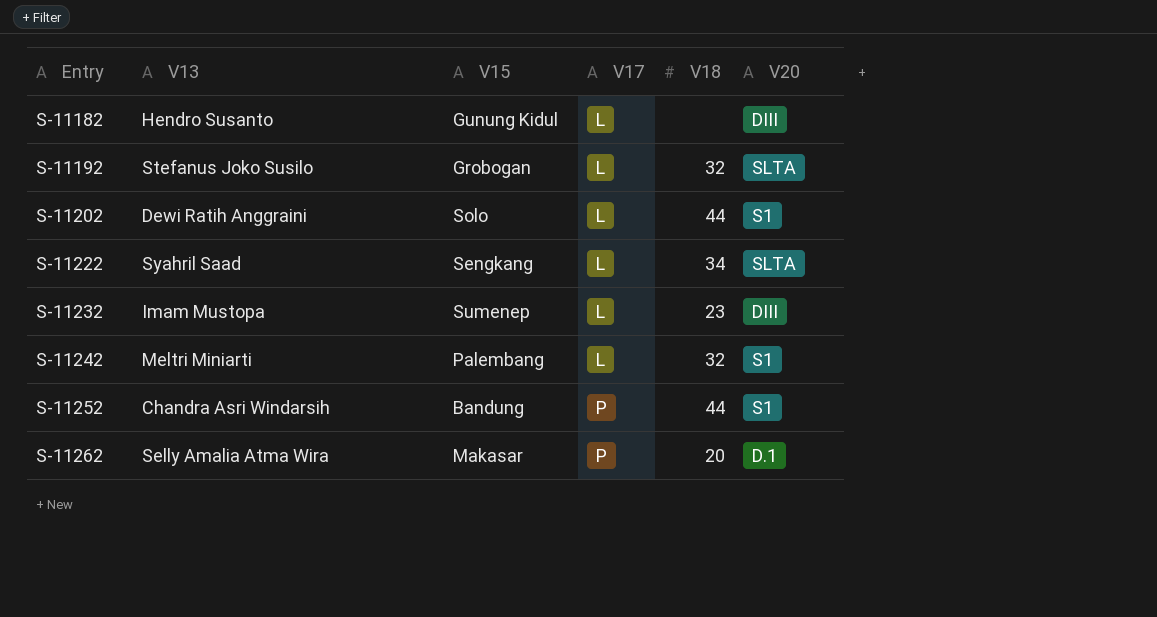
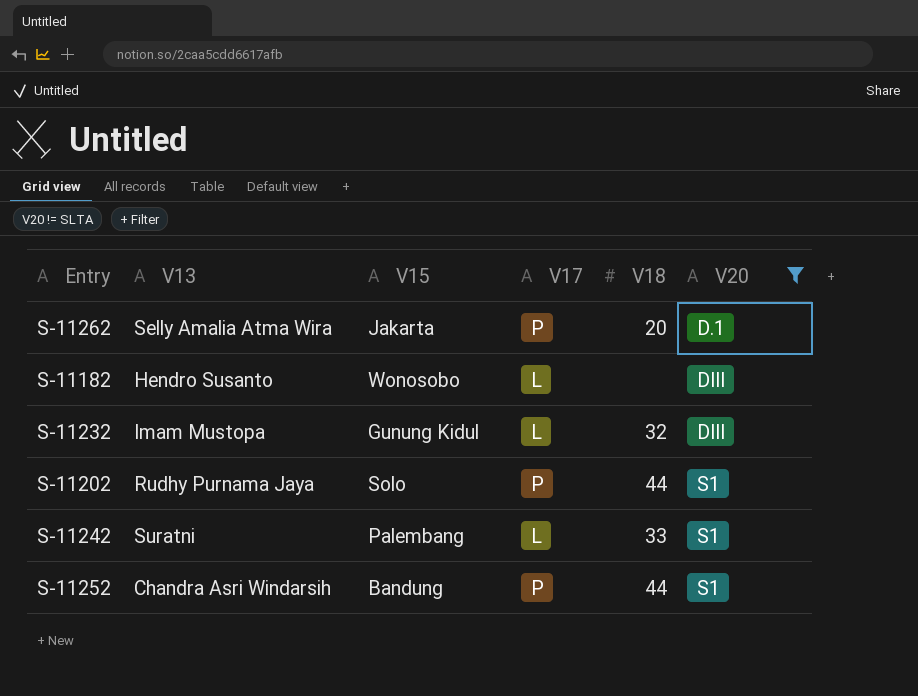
filter: none -> V20 != SLTA
row order: Entry ascending -> V20 ascending
S-11262 | V15: Makasar -> Jakarta
S-11182 | V15: Gunung Kidul -> Wonosobo
S-11232 | V15: Sumenep -> Gunung Kidul
S-11232 | V18: 23 -> 32
S-11202 | V13: Dewi Ratih Anggraini -> Rudhy Purnama Jaya
S-11202 | V17: L -> P
S-11242 | V13: Meltri Miniarti -> Suratni
S-11242 | V18: 32 -> 33

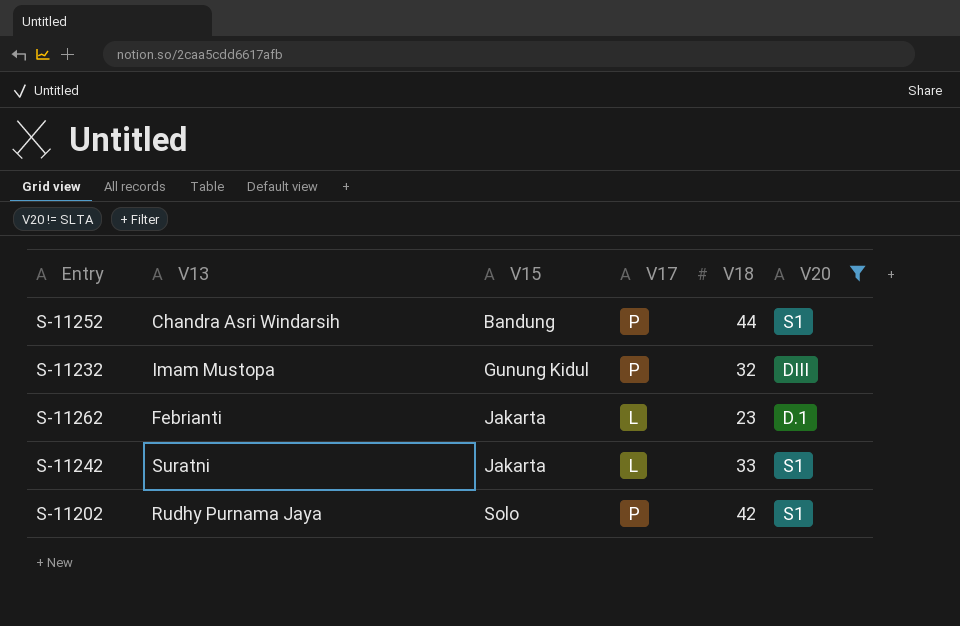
row order: V20 ascending -> V15 ascending
row S-11182: Hendro Susanto | Wonosobo | L | none | DIII -> none
S-11232 | V17: L -> P
S-11262 | V13: Selly Amalia Atma Wira -> Febrianti
S-11262 | V17: P -> L
S-11262 | V18: 20 -> 23
S-11242 | V15: Palembang -> Jakarta
S-11202 | V18: 44 -> 42

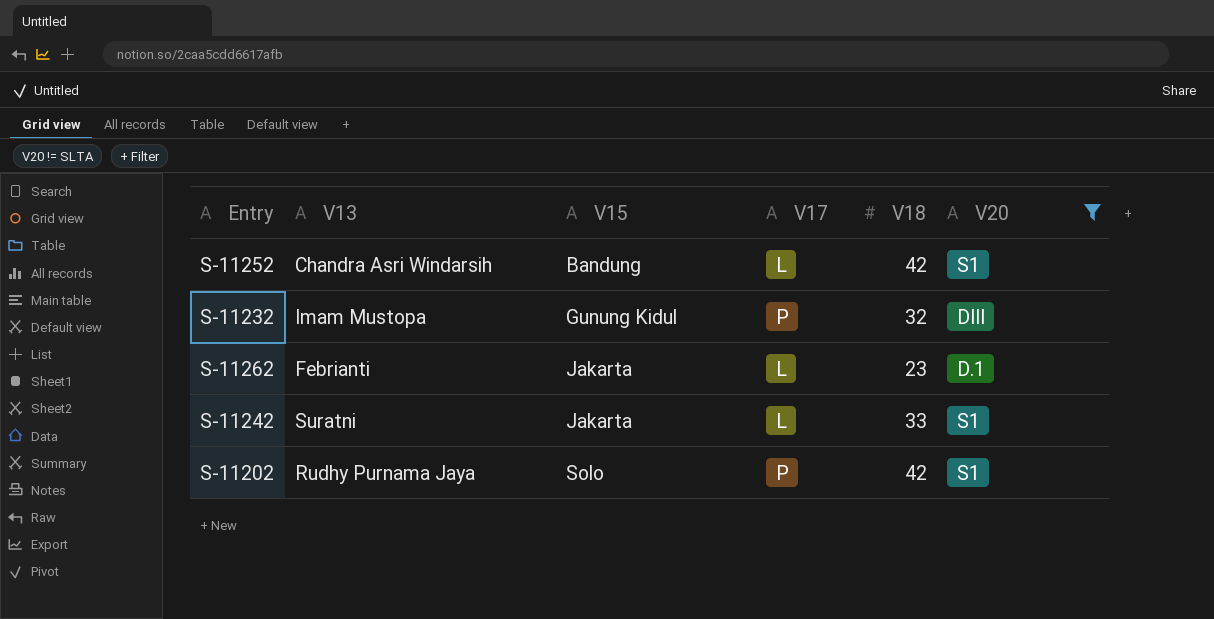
S-11252 | V17: P -> L
S-11252 | V18: 44 -> 42

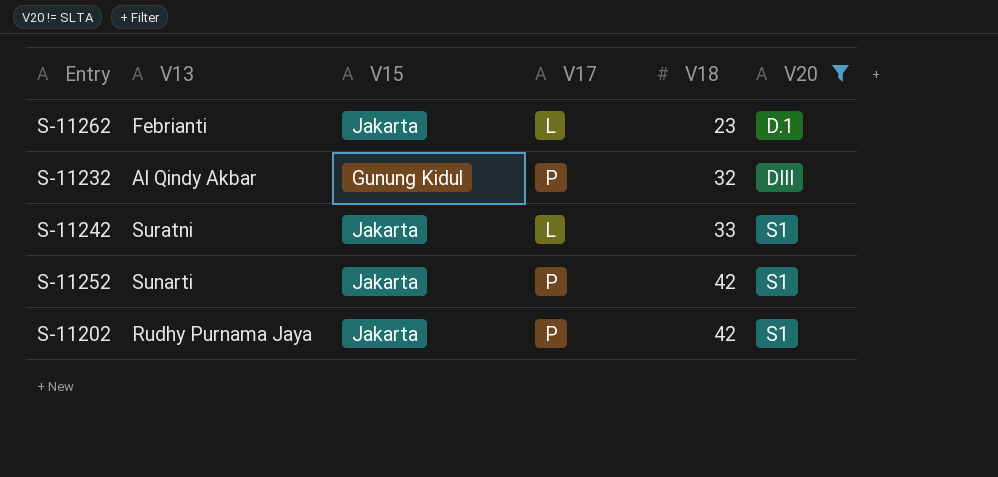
row order: V15 ascending -> V18 ascending
S-11232 | V13: Imam Mustopa -> Al Qindy Akbar
S-11252 | V13: Chandra Asri Windarsih -> Sunarti
S-11252 | V15: Bandung -> Jakarta
S-11252 | V17: L -> P
S-11202 | V15: Solo -> Jakarta

